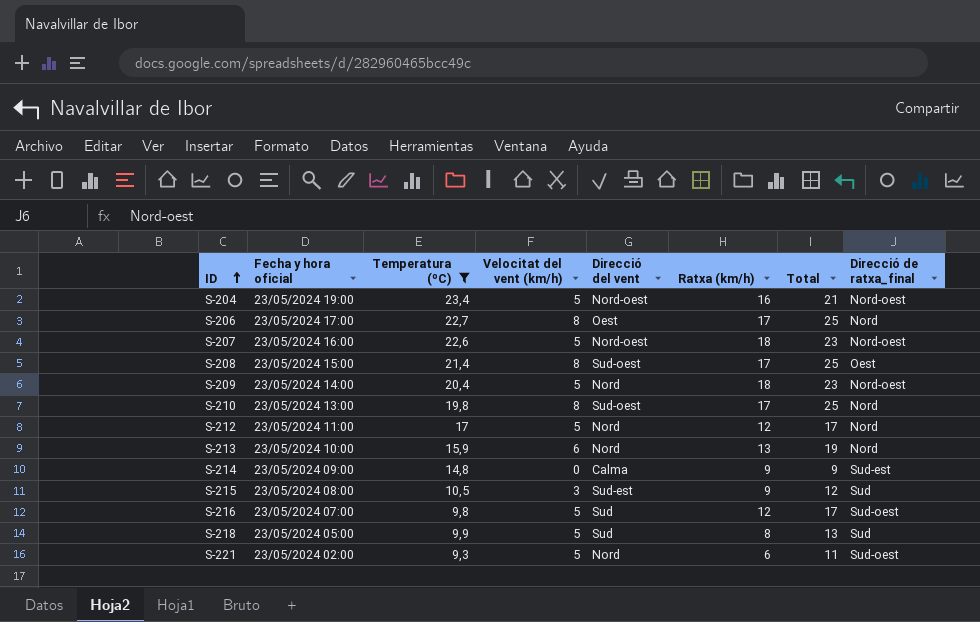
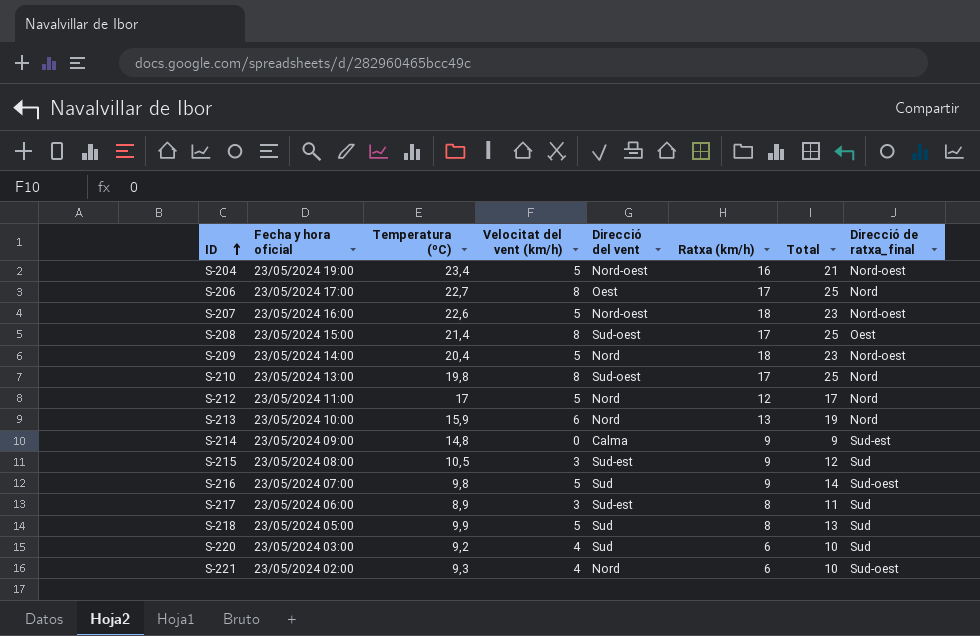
filter: Temperatura (ºC) >= 9,3 -> none
S-216 | Ratxa (km/h): 12 -> 9
S-216 | Total: 17 -> 14
S-221 | Velocitat del vent (km/h): 5 -> 4
S-221 | Total: 11 -> 10

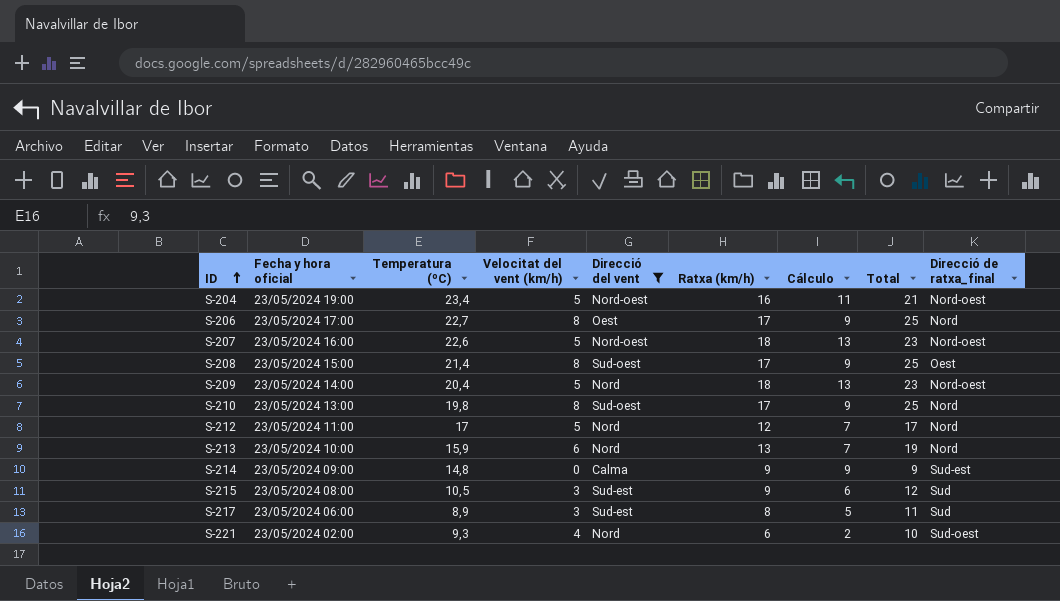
filter: none -> Direcció del vent != Sud
column Cálculo | formula: none -> [Ratxa (km/h)] - [Velocitat del vent (km/h)]

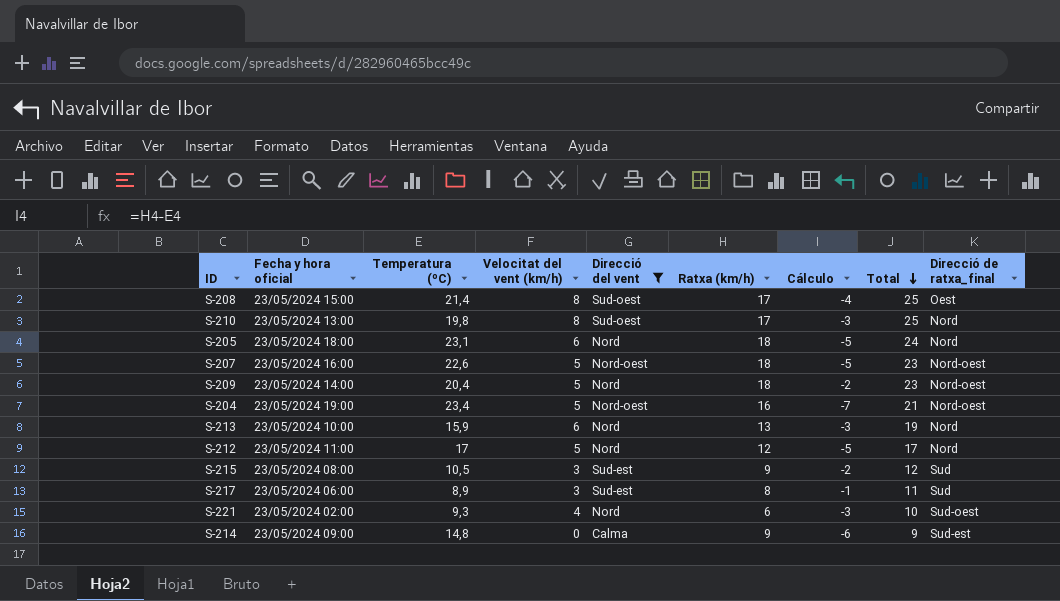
row order: ID ascending -> Total descending
column Cálculo | formula: [Ratxa (km/h)] - [Velocitat del vent (km/h)] -> [Ratxa (km/h)] - [Temperatura (ºC)]
row S-206: 23/05/2024 17:00 | 22,7 | 8 | Oest | 17 | 9 | 25 | Nord -> none
row S-205: none -> 23/05/2024 18:00 | 23,1 | 6 | Nord | 18 | -5 | 24 | Nord

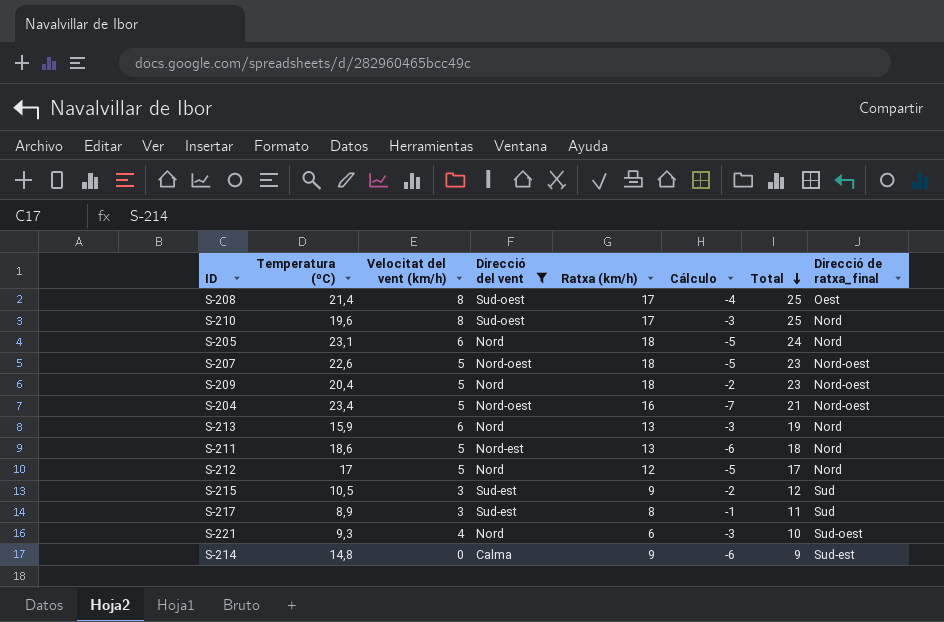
column Fecha y hora oficial | position: 2 -> none
S-210 | Temperatura (ºC): 19,8 -> 19,6
row S-211: none -> 18,6 | 5 | Nord-est | 13 | -6 | 18 | Nord

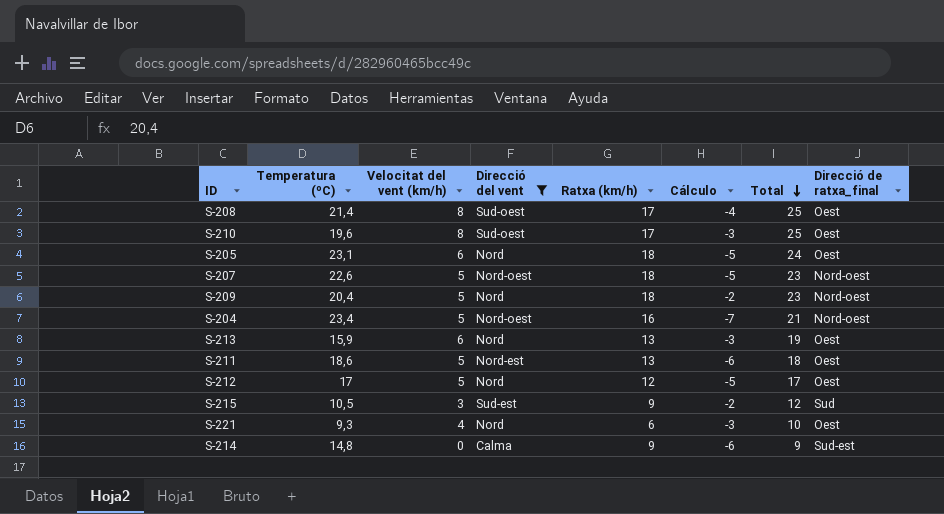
row S-217: 8,9 | 3 | Sud-est | 8 | -1 | 11 | Sud -> none
S-210 | Direcció de ratxa_final: Nord -> Oest
S-205 | Direcció de ratxa_final: Nord -> Oest
S-213 | Direcció de ratxa_final: Nord -> Oest
S-211 | Direcció de ratxa_final: Nord -> Oest
S-212 | Direcció de ratxa_final: Nord -> Oest
S-221 | Direcció de ratxa_final: Sud-oest -> Oest

